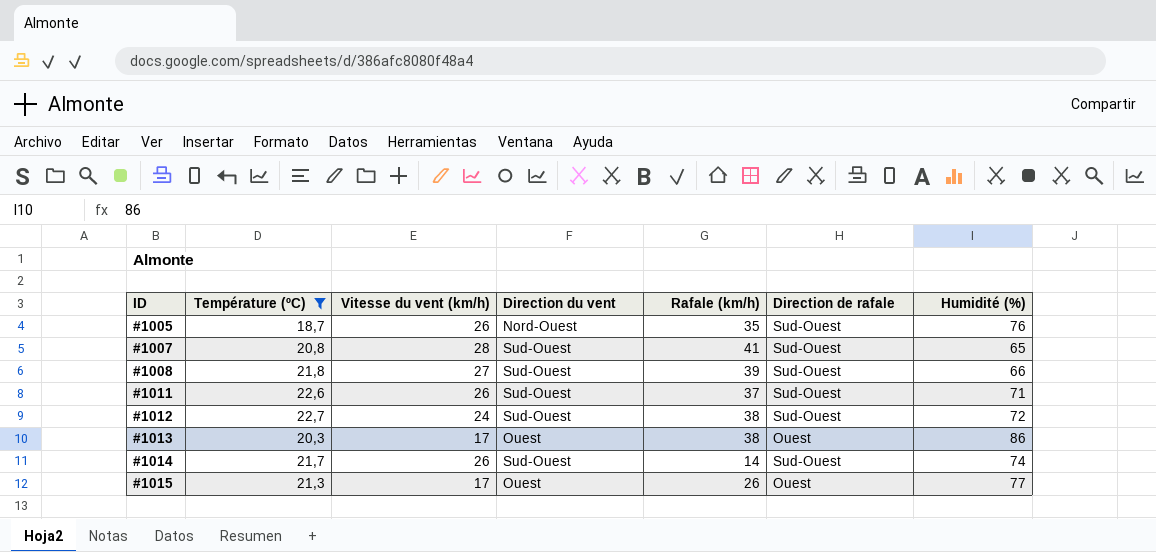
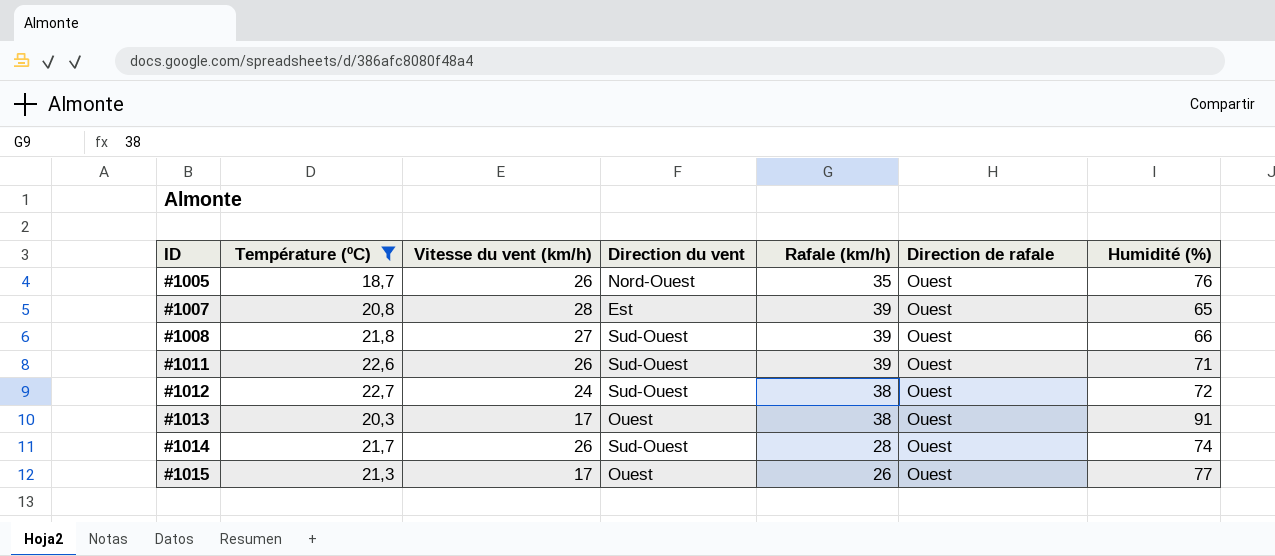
#1005 | Direction de rafale: Sud-Ouest -> Ouest
#1007 | Direction du vent: Sud-Ouest -> Est
#1007 | Rafale (km/h): 41 -> 39
#1007 | Direction de rafale: Sud-Ouest -> Ouest
#1008 | Direction de rafale: Sud-Ouest -> Ouest
#1011 | Rafale (km/h): 37 -> 39
#1011 | Direction de rafale: Sud-Ouest -> Ouest
#1012 | Direction de rafale: Sud-Ouest -> Ouest
#1013 | Humidité (%): 86 -> 91
#1014 | Rafale (km/h): 14 -> 28
#1014 | Direction de rafale: Sud-Ouest -> Ouest

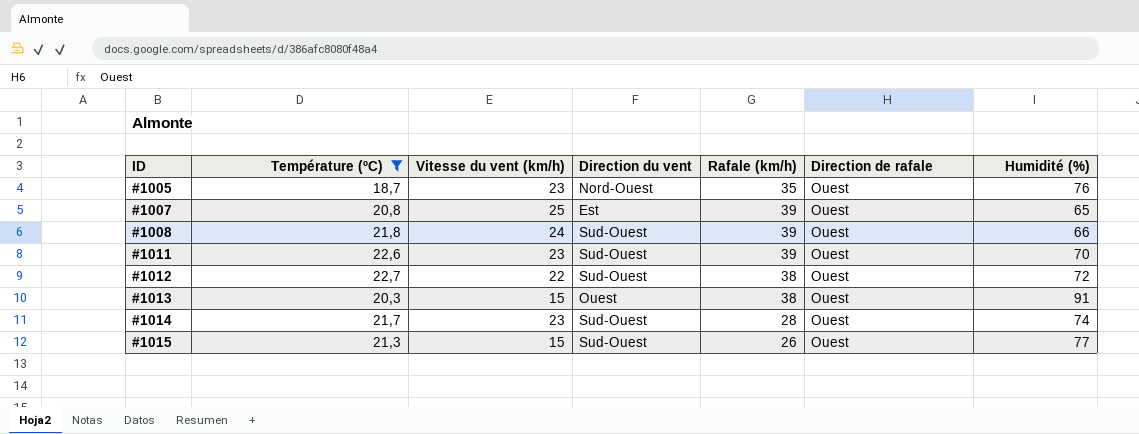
#1005 | Vitesse du vent (km/h): 26 -> 23
#1007 | Vitesse du vent (km/h): 28 -> 25
#1008 | Vitesse du vent (km/h): 27 -> 24
#1011 | Vitesse du vent (km/h): 26 -> 23
#1011 | Humidité (%): 71 -> 70
#1012 | Vitesse du vent (km/h): 24 -> 22
#1013 | Vitesse du vent (km/h): 17 -> 15
#1014 | Vitesse du vent (km/h): 26 -> 23
#1015 | Vitesse du vent (km/h): 17 -> 15
#1015 | Direction du vent: Ouest -> Sud-Ouest

